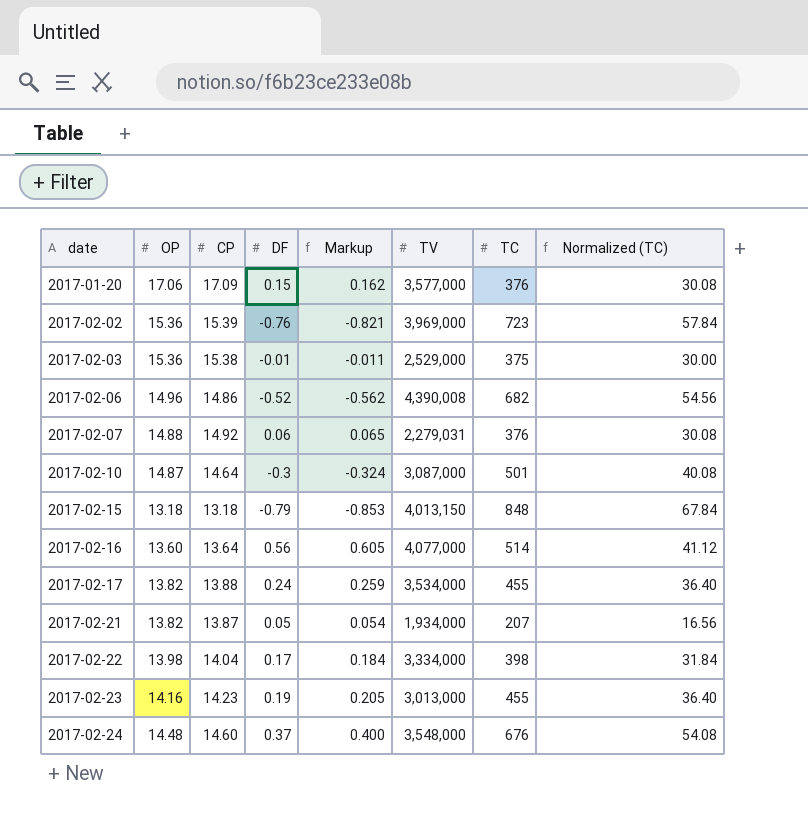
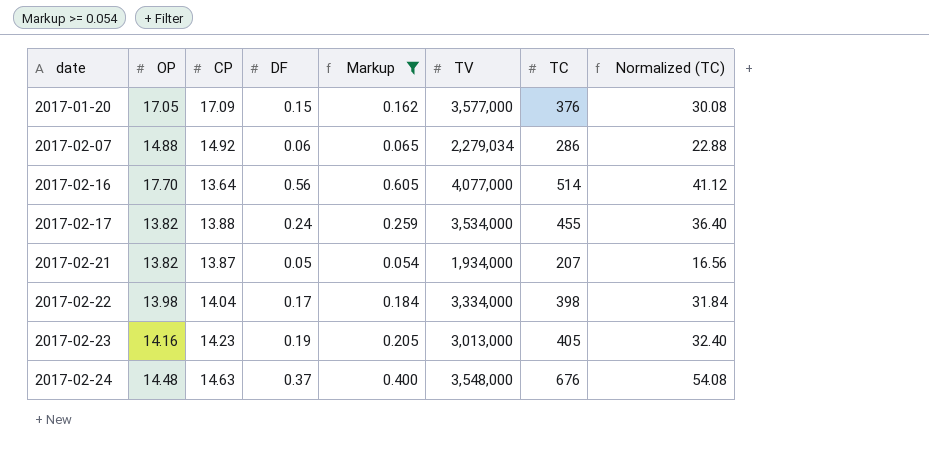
filter: none -> Markup >= 0.054
2017-01-20 | OP: 17.06 -> 17.05
2017-02-07 | TV: 2,279,031 -> 2,279,034
2017-02-07 | TC: 376 -> 286
2017-02-07 | Normalized (TC): 30.08 -> 22.88
2017-02-16 | OP: 13.60 -> 17.70
2017-02-23 | TC: 455 -> 405
2017-02-23 | Normalized (TC): 36.40 -> 32.40
2017-02-24 | CP: 14.60 -> 14.63

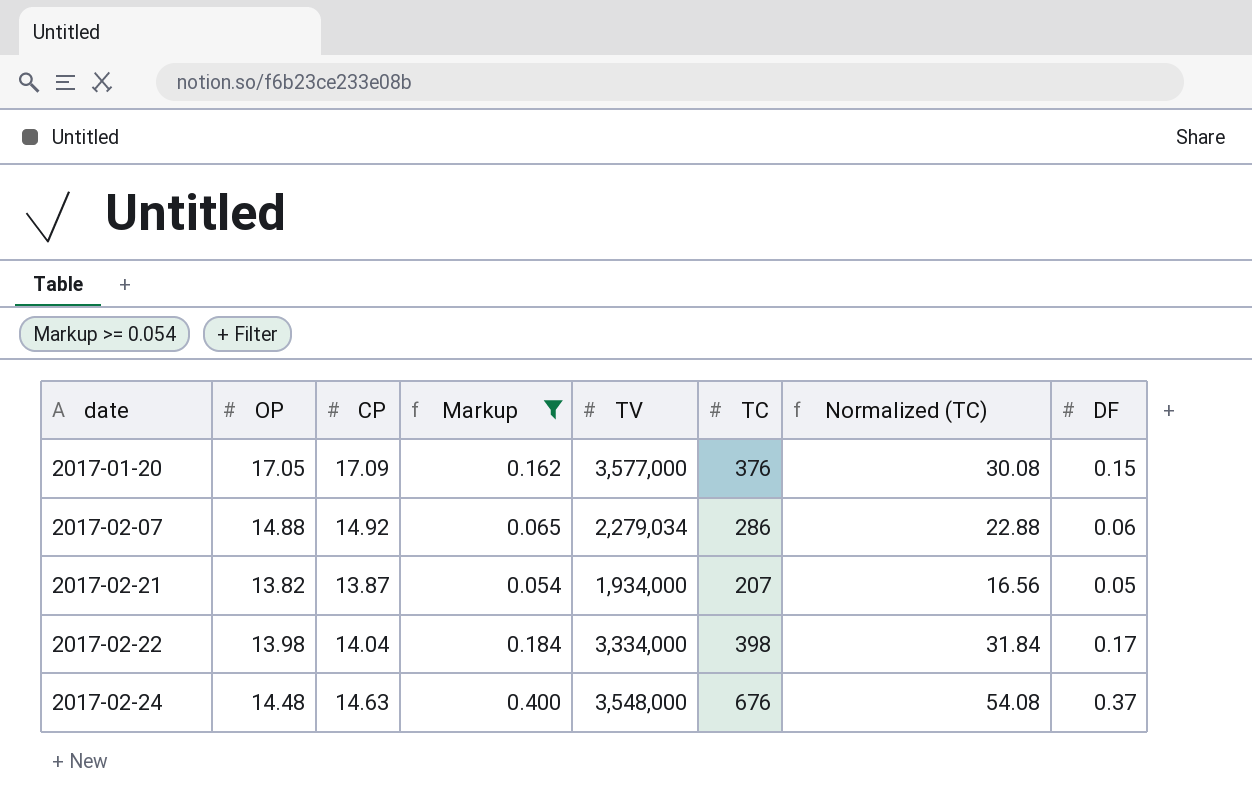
column DF | position: 4 -> 8
row 2017-02-16: 17.70 | 13.64 | 0.56 | 0.605 | 4,077,000 | 514 | 41.12 -> none
row 2017-02-17: 13.82 | 13.88 | 0.24 | 0.259 | 3,534,000 | 455 | 36.40 -> none
row 2017-02-23: 14.16 | 14.23 | 0.19 | 0.205 | 3,013,000 | 405 | 32.40 -> none

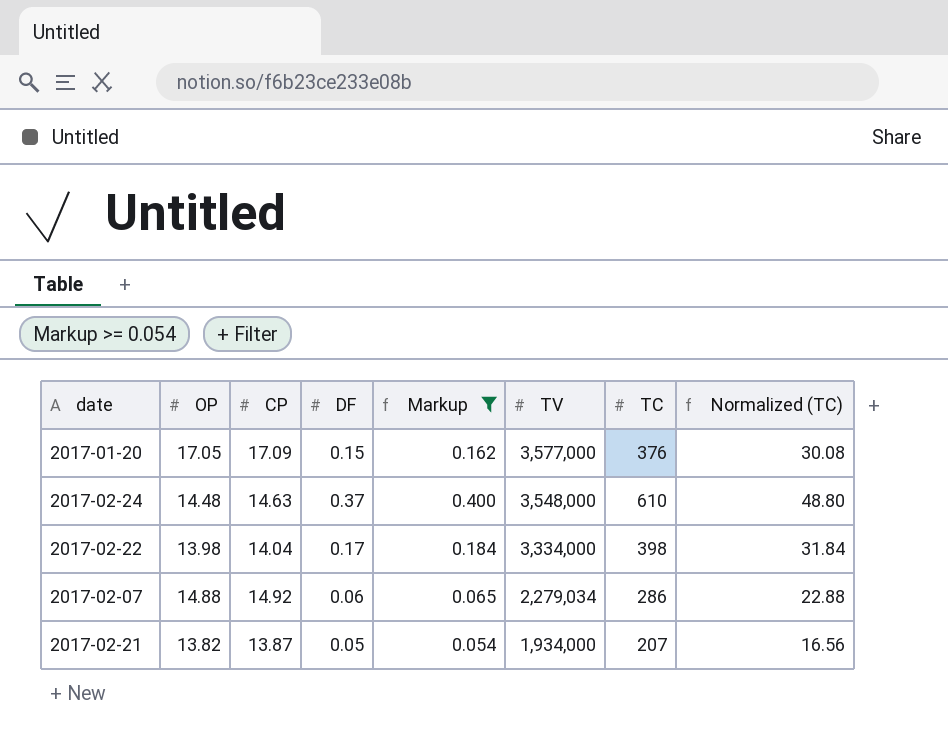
row order: date ascending -> TV descending
column DF | position: 8 -> 4
2017-02-24 | TC: 676 -> 610
2017-02-24 | Normalized (TC): 54.08 -> 48.80

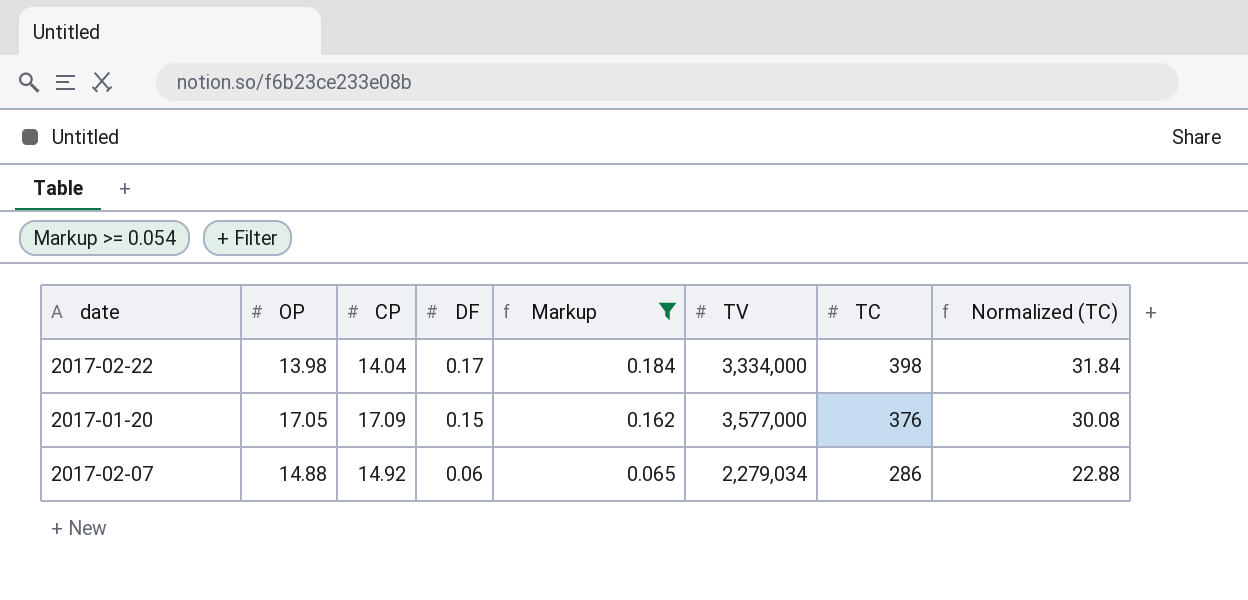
row order: TV descending -> DF descending
row 2017-02-24: 14.48 | 14.63 | 0.37 | 0.400 | 3,548,000 | 610 | 48.80 -> none
row 2017-02-21: 13.82 | 13.87 | 0.05 | 0.054 | 1,934,000 | 207 | 16.56 -> none

